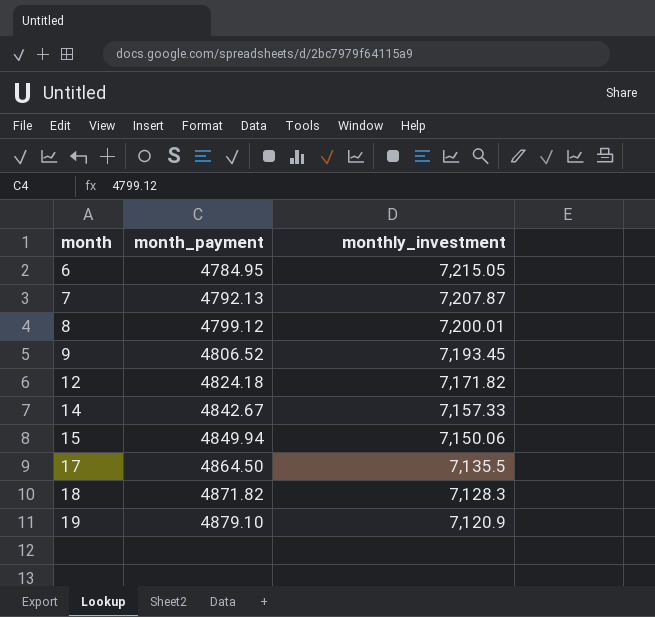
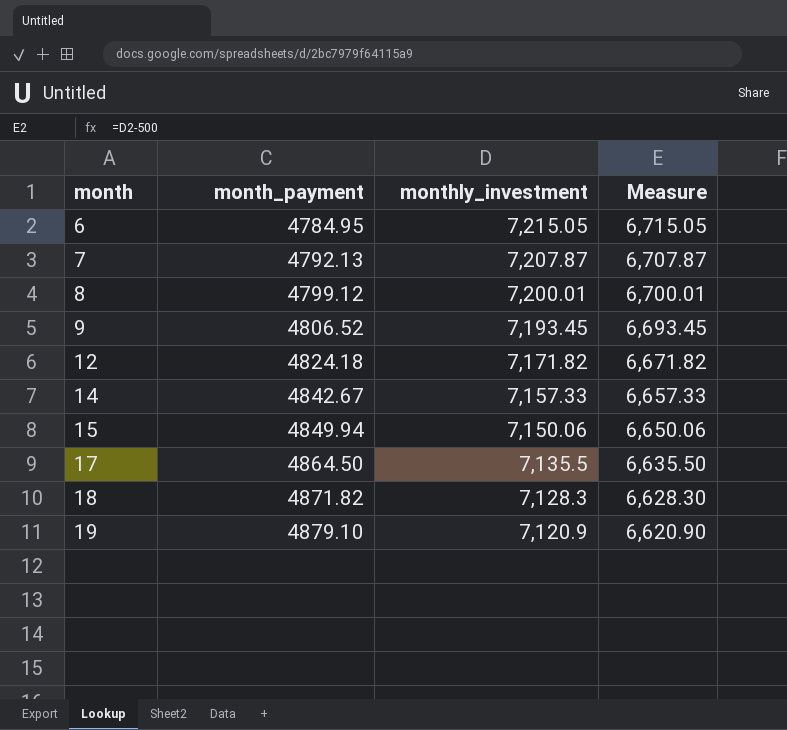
column Measure | formula: none -> [monthly_investment] - 500

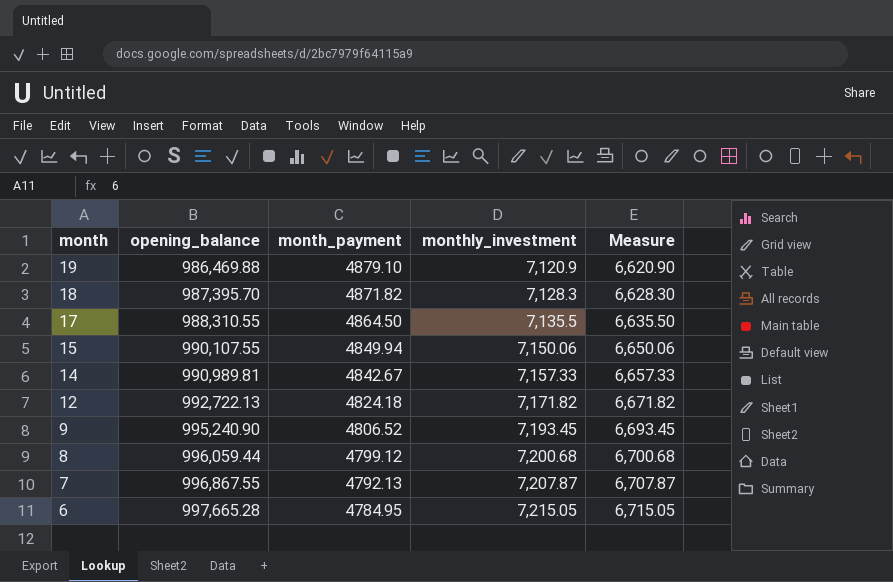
row order: month ascending -> month descending
column opening_balance | position: none -> 2
8 | monthly_investment: 7,200.01 -> 7,200.68
8 | Measure: 6,700.01 -> 6,700.68

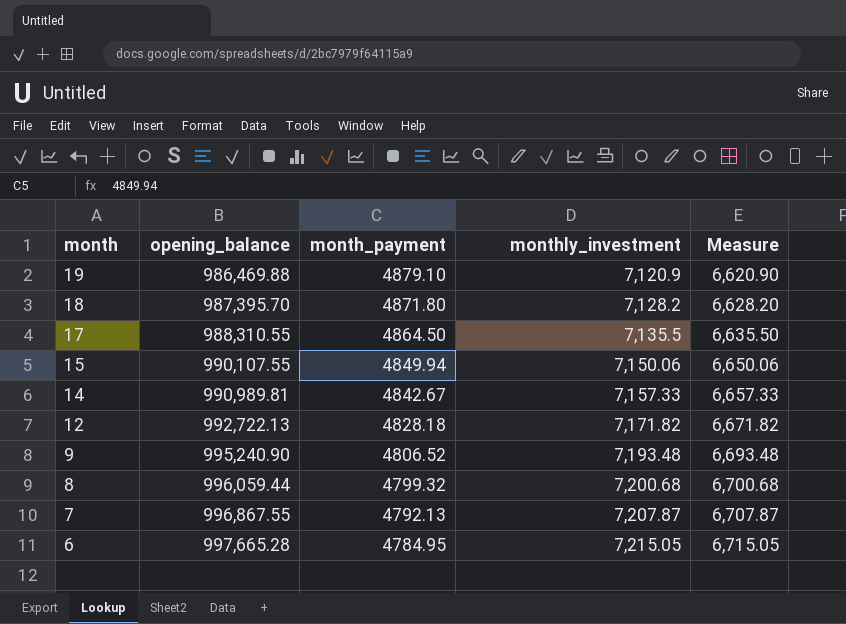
18 | month_payment: 4871.82 -> 4871.80
18 | monthly_investment: 7,128.3 -> 7,128.2
18 | Measure: 6,628.30 -> 6,628.20
12 | month_payment: 4824.18 -> 4828.18
9 | monthly_investment: 7,193.45 -> 7,193.48
9 | Measure: 6,693.45 -> 6,693.48
8 | month_payment: 4799.12 -> 4799.32

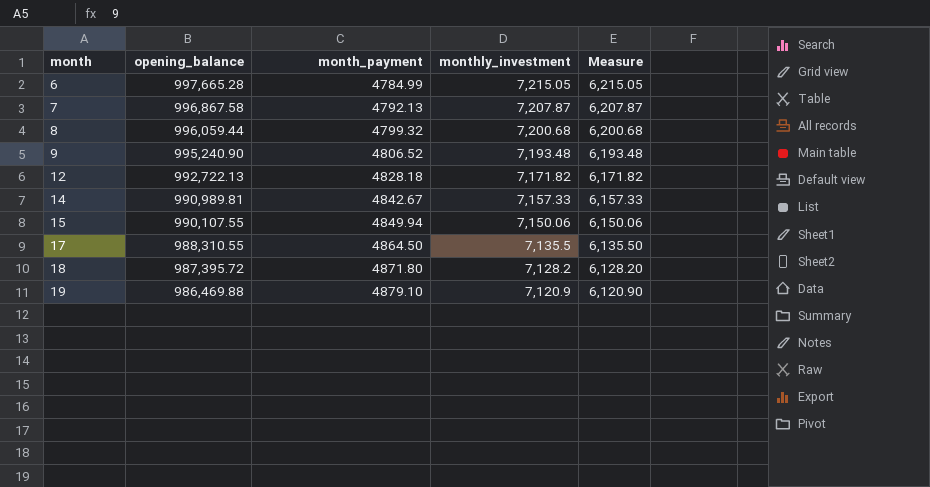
row order: month descending -> month ascending
column Measure | formula: [monthly_investment] - 500 -> [monthly_investment] - 1000
6 | month_payment: 4784.95 -> 4784.99
7 | opening_balance: 996,867.55 -> 996,867.58
18 | opening_balance: 987,395.70 -> 987,395.72

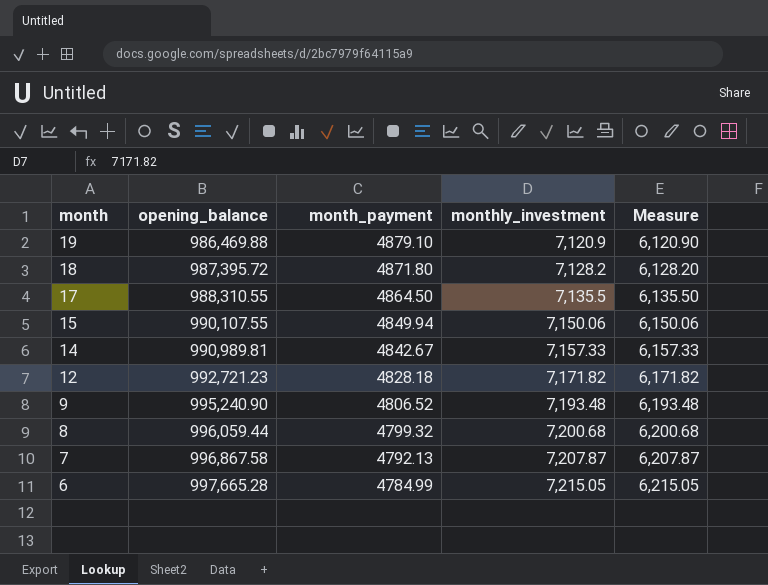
row order: month ascending -> month descending
12 | opening_balance: 992,722.13 -> 992,721.23

